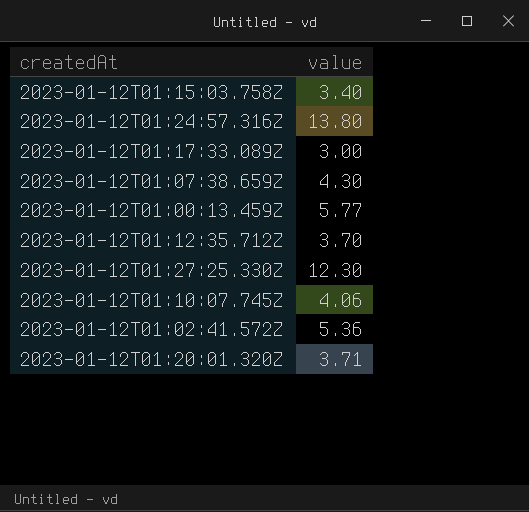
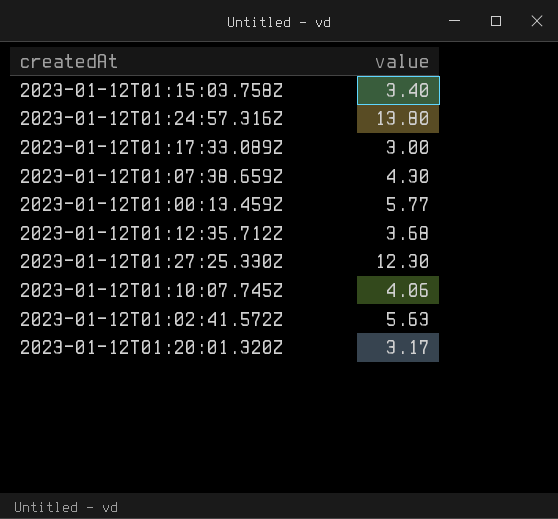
2023-01-12T01:12:35.712Z | value: 3.70 -> 3.68
2023-01-12T01:02:41.572Z | value: 5.36 -> 5.63
2023-01-12T01:20:01.320Z | value: 3.71 -> 3.17

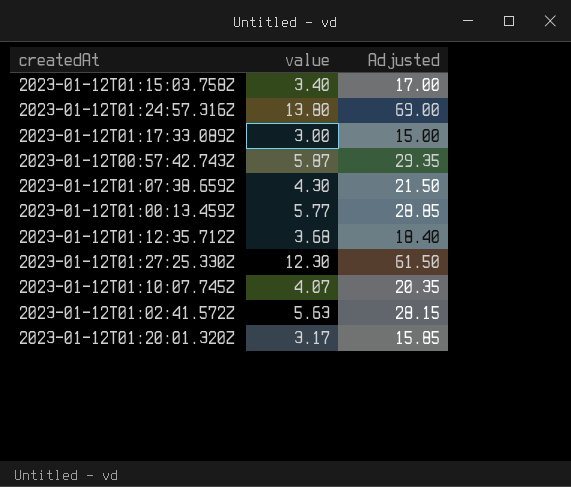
column Adjusted | formula: none -> [value] * 5
row 2023-01-12T00:57:42.743Z: none -> 5.87 | 29.35
2023-01-12T01:10:07.745Z | value: 4.06 -> 4.07

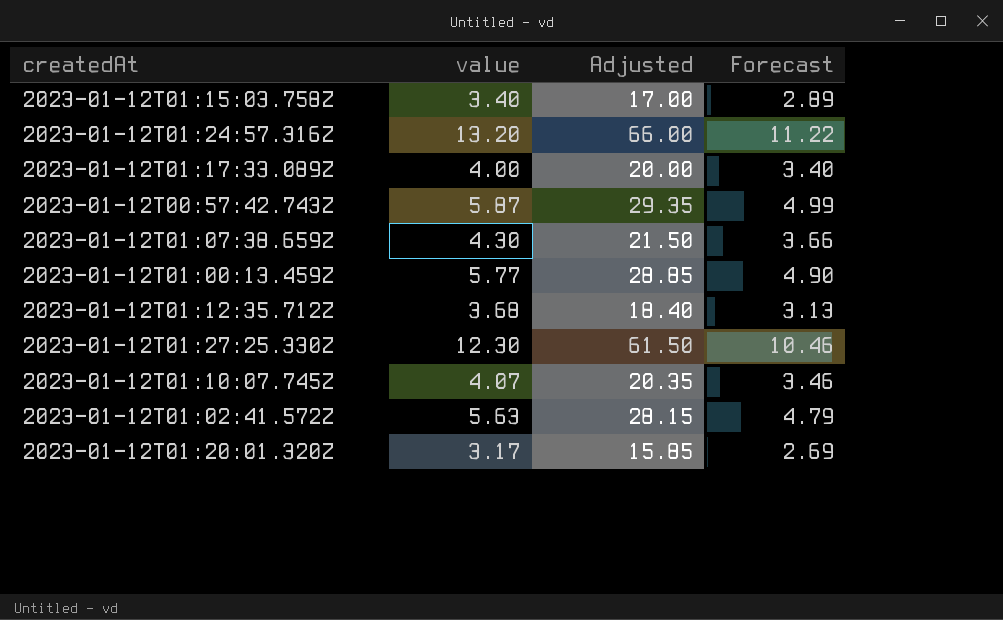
column Forecast | formula: none -> [value] * 0.85
2023-01-12T01:24:57.316Z | value: 13.80 -> 13.20
2023-01-12T01:24:57.316Z | Adjusted: 69.00 -> 66.00
2023-01-12T01:17:33.089Z | value: 3.00 -> 4.00
2023-01-12T01:17:33.089Z | Adjusted: 15.00 -> 20.00

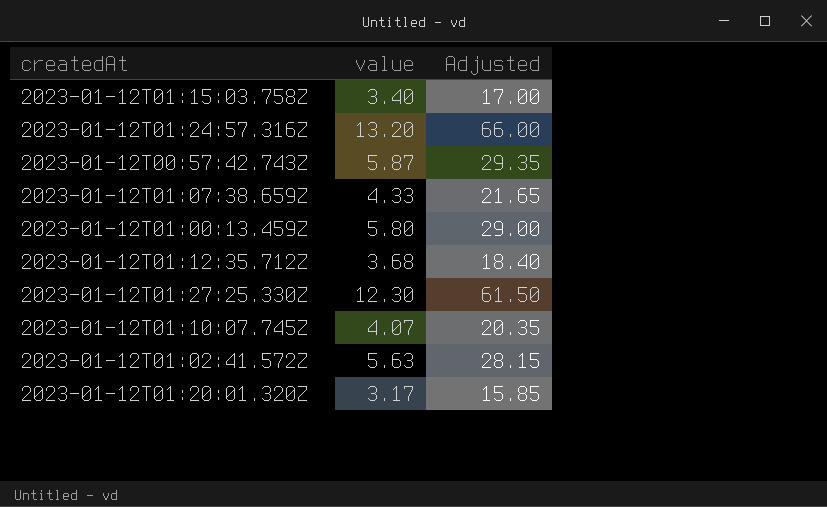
column Forecast | formula: [value] * 0.85 -> none
row 2023-01-12T01:17:33.089Z: 4.00 | 20.00 | 3.40 -> none
2023-01-12T01:07:38.659Z | value: 4.30 -> 4.33
2023-01-12T01:07:38.659Z | Adjusted: 21.50 -> 21.65
2023-01-12T01:00:13.459Z | value: 5.77 -> 5.80
2023-01-12T01:00:13.459Z | Adjusted: 28.85 -> 29.00

